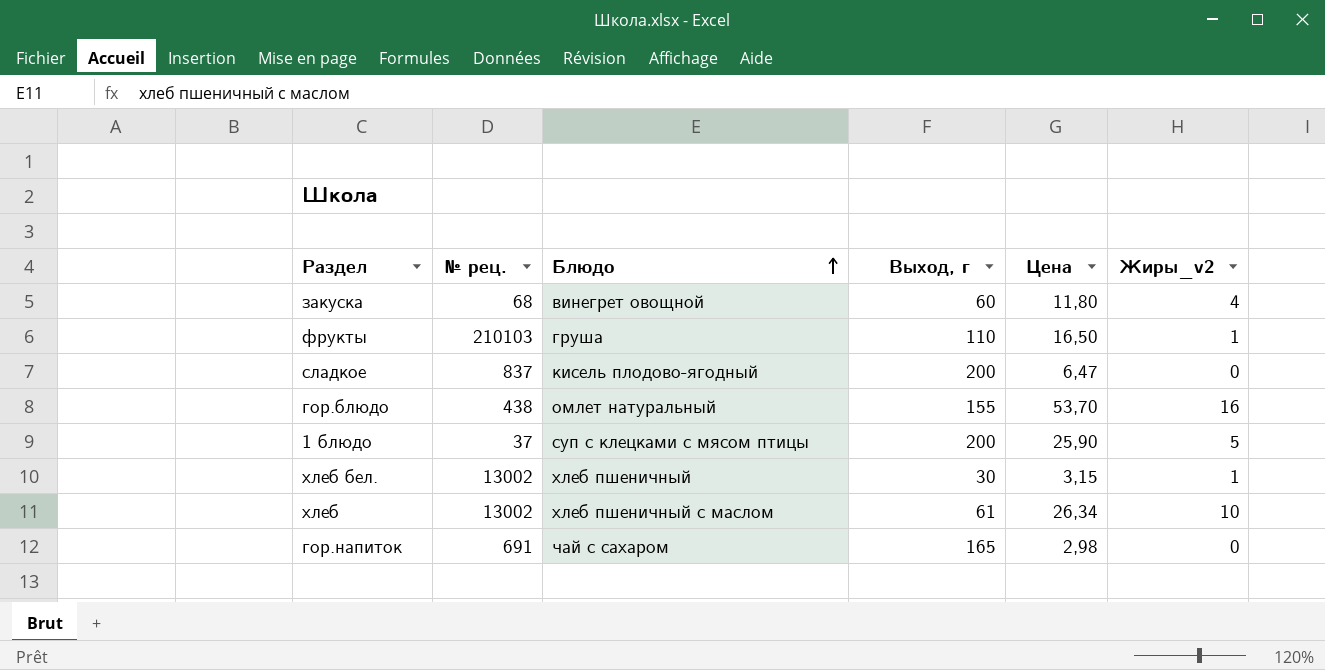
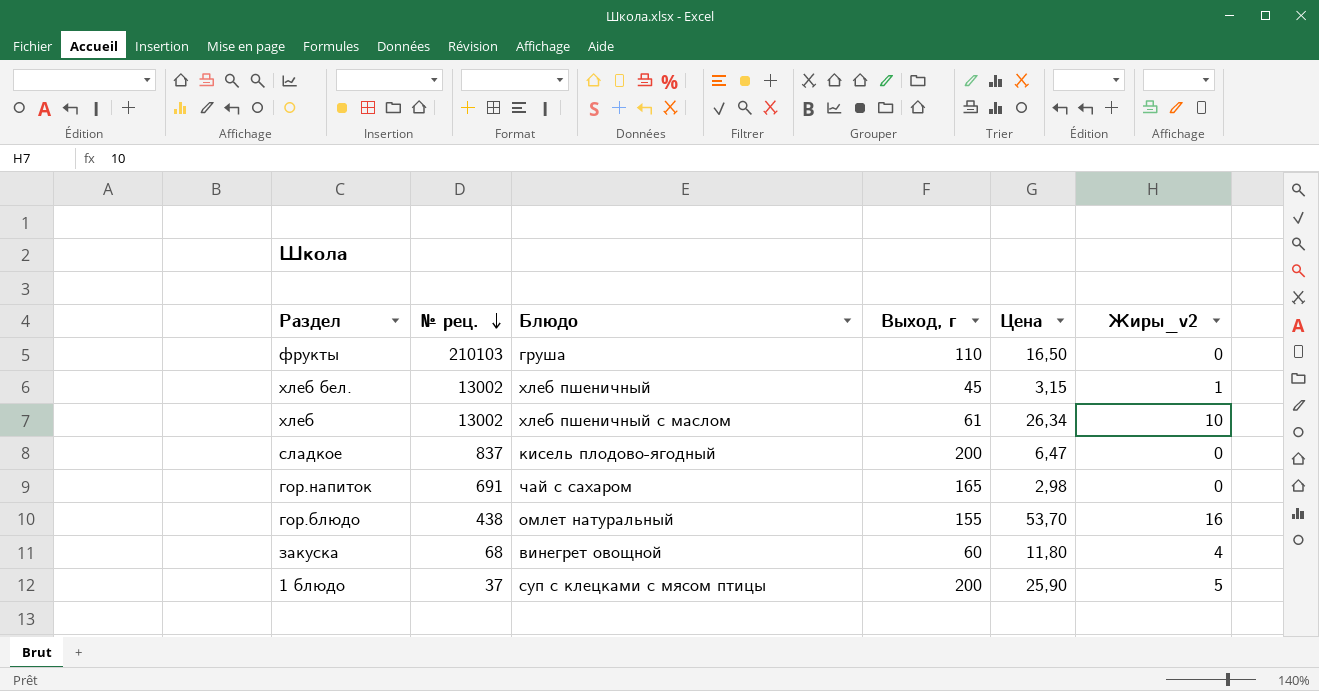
row order: Блюдо ascending -> № рец. descending
фрукты | Жиры_v2: 1 -> 0
хлеб бел. | Выход, г: 30 -> 45

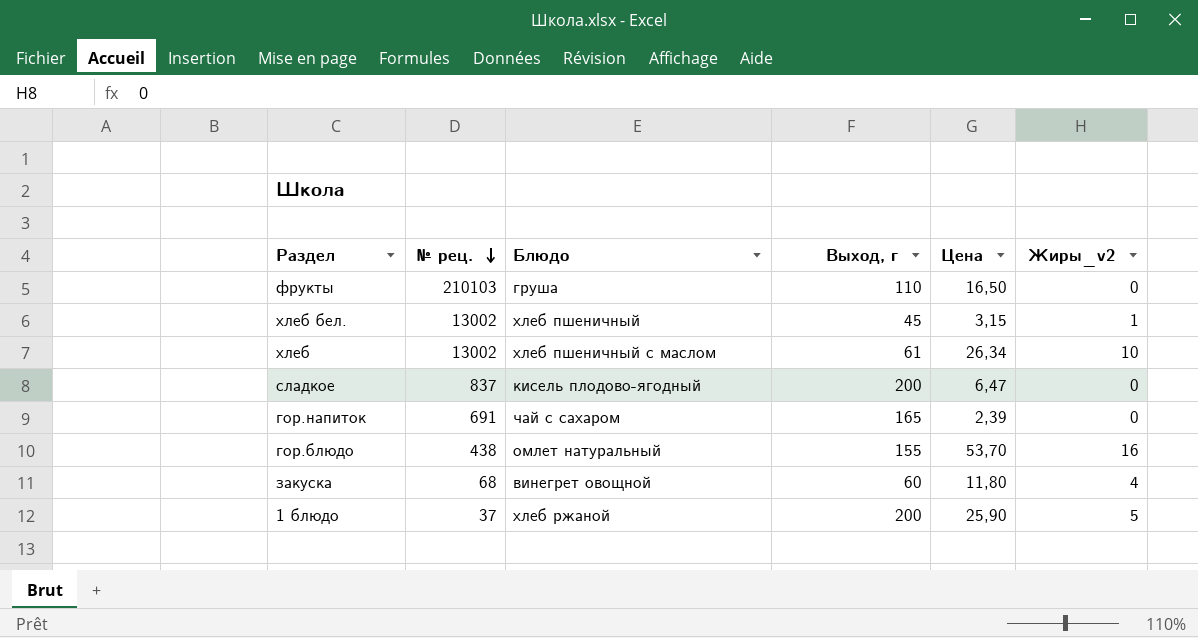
гор.напиток | Цена: 2,98 -> 2,39
1 блюдо | Блюдо: суп с клецками с мясом птицы -> хлеб ржаной

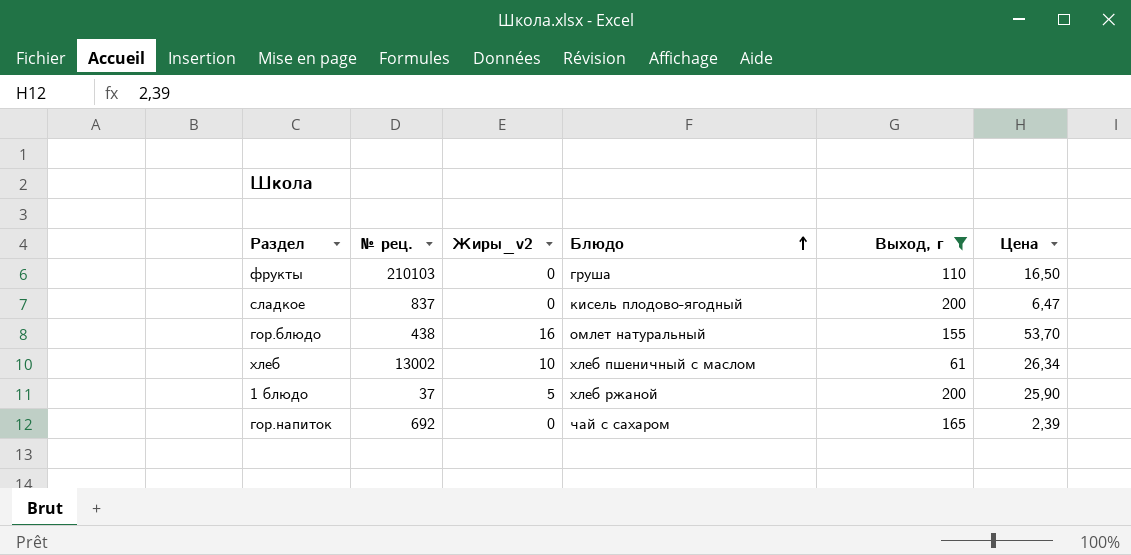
filter: none -> Выход, г >= 61
row order: № рец. descending -> Блюдо ascending
column Жиры_v2 | position: 6 -> 3
гор.напиток | № рец.: 691 -> 692

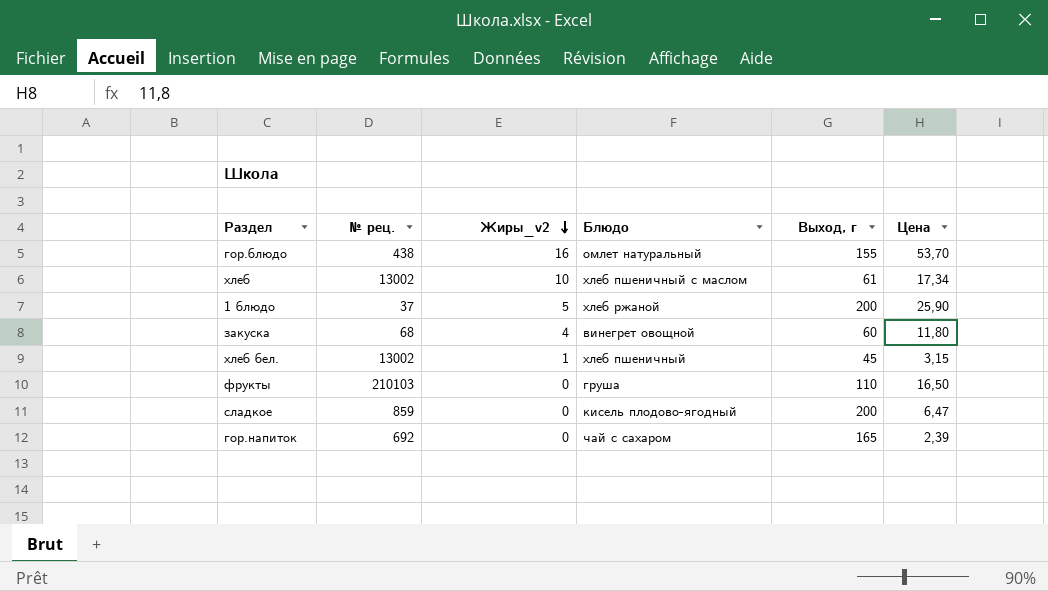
filter: Выход, г >= 61 -> none
row order: Блюдо ascending -> Жиры_v2 descending
хлеб | Цена: 26,34 -> 17,34
сладкое | № рец.: 837 -> 859

